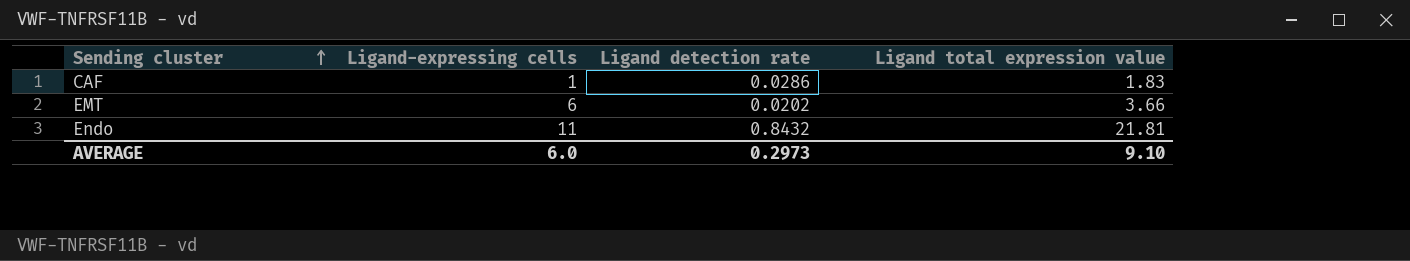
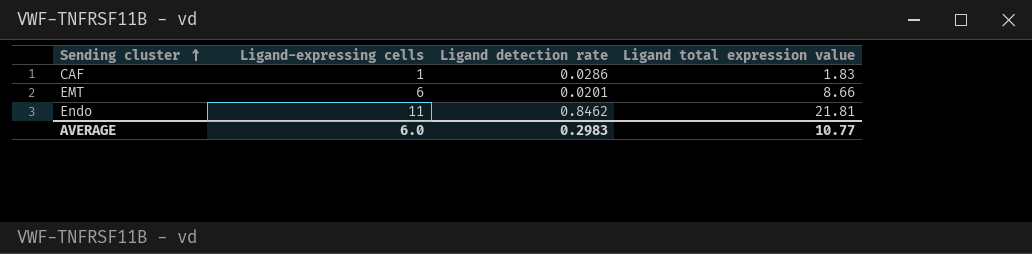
EMT | Ligand detection rate: 0.0202 -> 0.0201
EMT | Ligand total expression value: 3.66 -> 8.66
Endo | Ligand detection rate: 0.8432 -> 0.8462
AVERAGE | Ligand detection rate: 0.2973 -> 0.2983
AVERAGE | Ligand total expression value: 9.10 -> 10.77

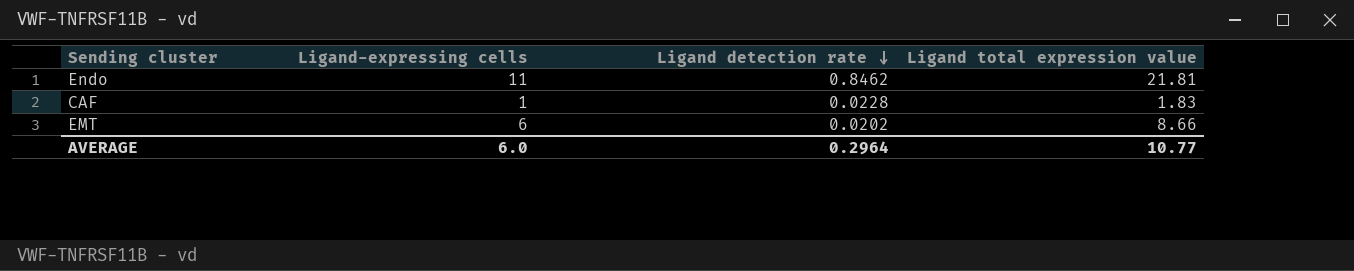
row order: Sending cluster ascending -> Ligand detection rate descending
CAF | Ligand detection rate: 0.0286 -> 0.0228
EMT | Ligand detection rate: 0.0201 -> 0.0202
AVERAGE | Ligand detection rate: 0.2983 -> 0.2964

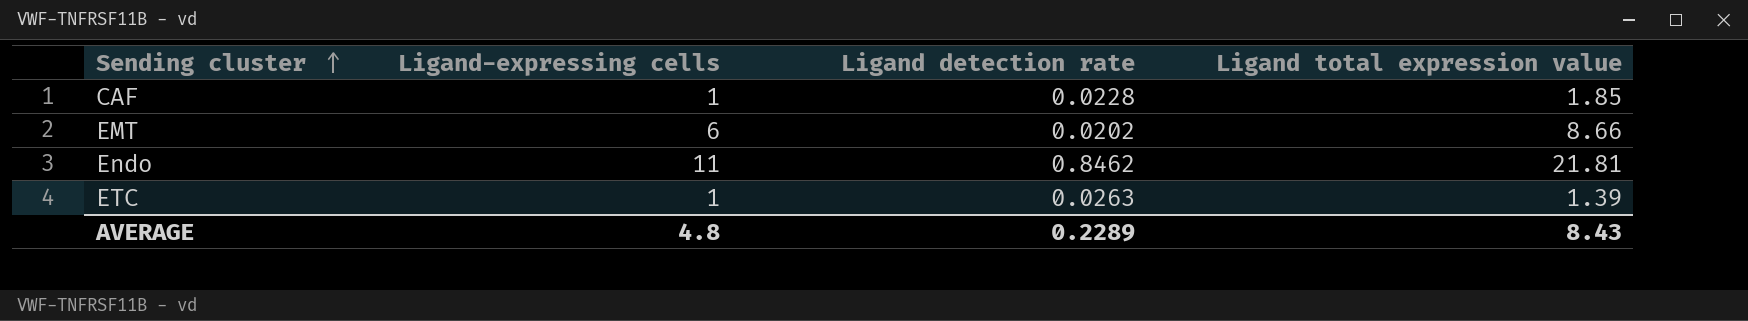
row order: Ligand detection rate descending -> Sending cluster ascending
CAF | Ligand total expression value: 1.83 -> 1.85
row ETC: none -> 1 | 0.0263 | 1.39
AVERAGE | Ligand-expressing cells: 6.0 -> 4.8
AVERAGE | Ligand detection rate: 0.2964 -> 0.2289
AVERAGE | Ligand total expression value: 10.77 -> 8.43

